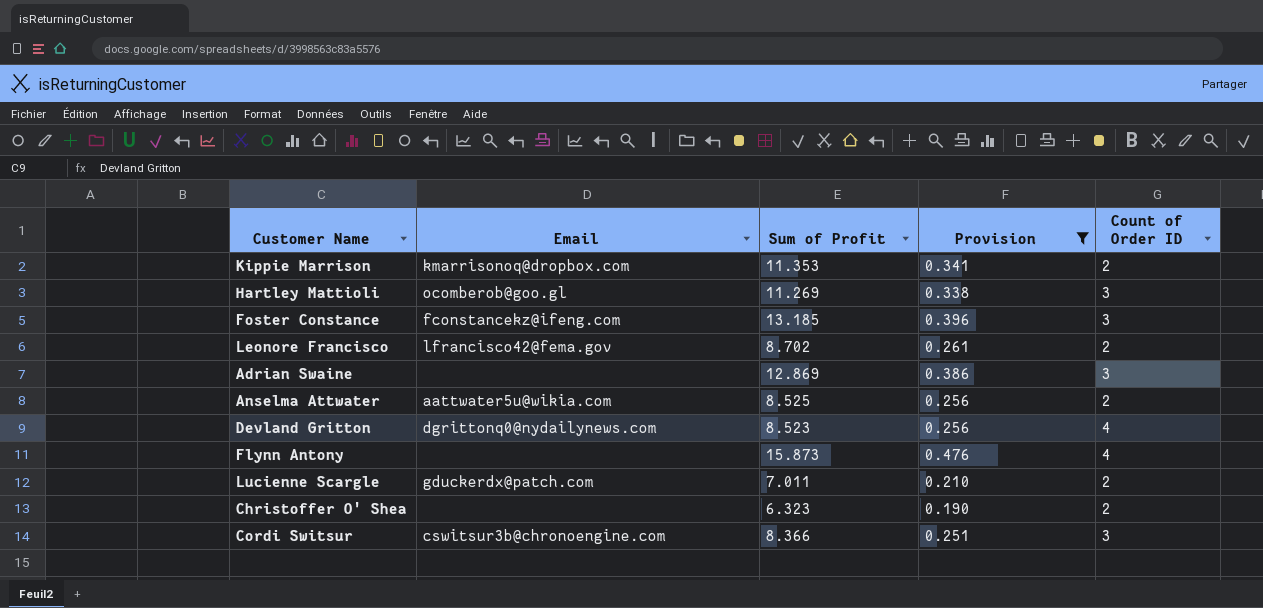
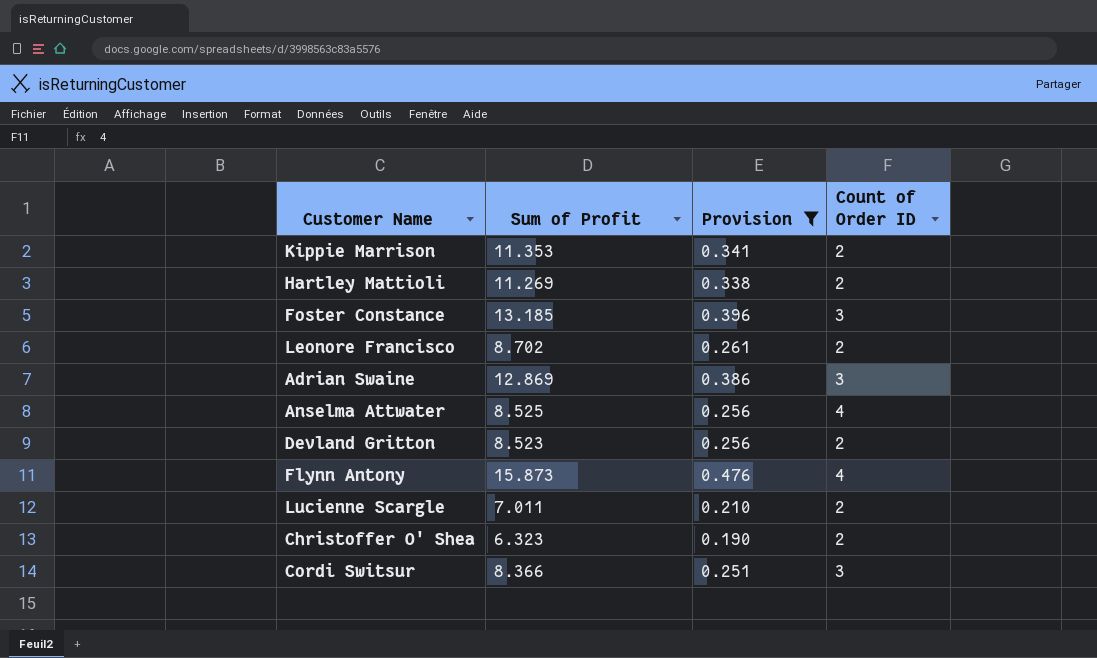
column Email | position: 2 -> none
Hartley Mattioli | Count of Order ID: 3 -> 2
Anselma Attwater | Count of Order ID: 2 -> 4
Devland Gritton | Count of Order ID: 4 -> 2

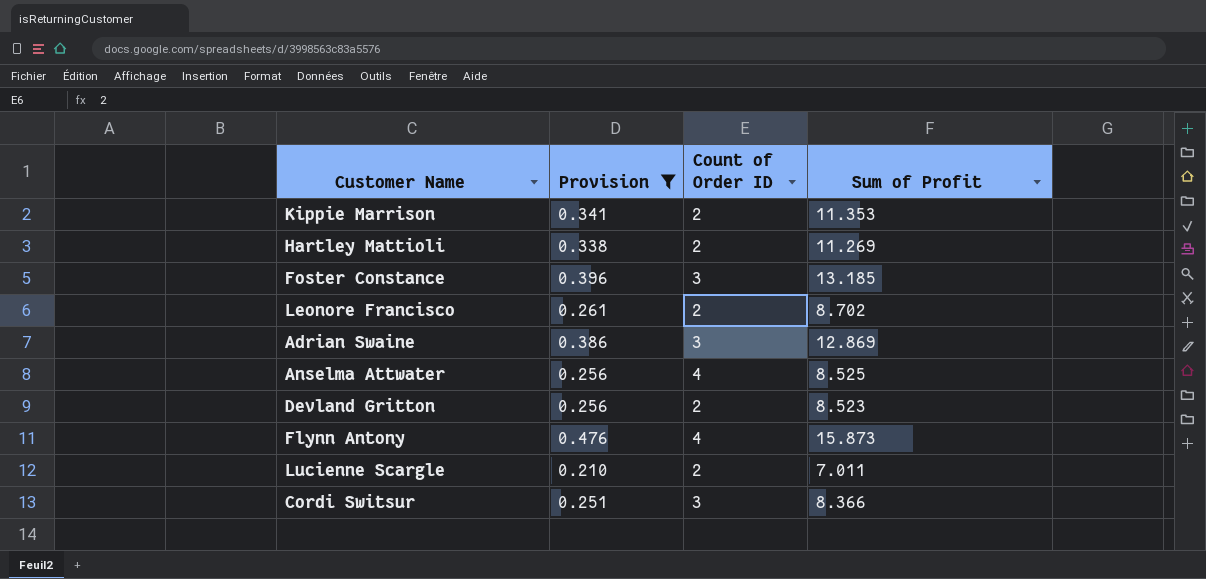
column Sum of Profit | position: 2 -> 4
row Christoffer O' Shea: 6.323 | 0.190 | 2 -> none

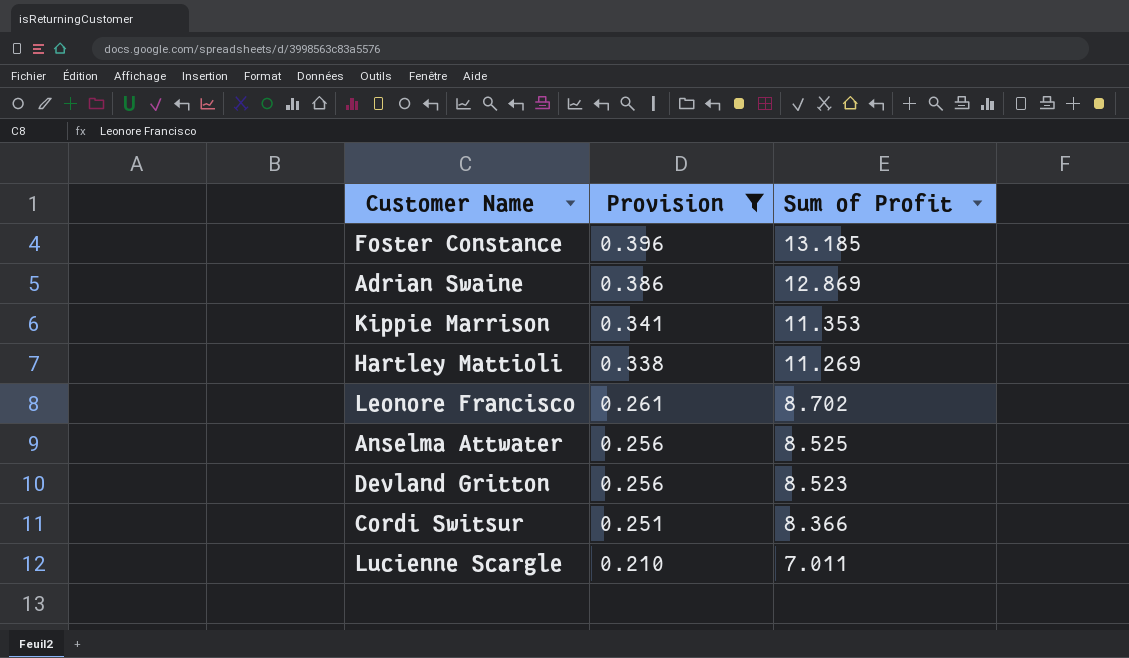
row order: none -> Provision descending
column Count of Order ID | position: 3 -> none
row Flynn Antony: 0.476 | 4 | 15.873 -> none

